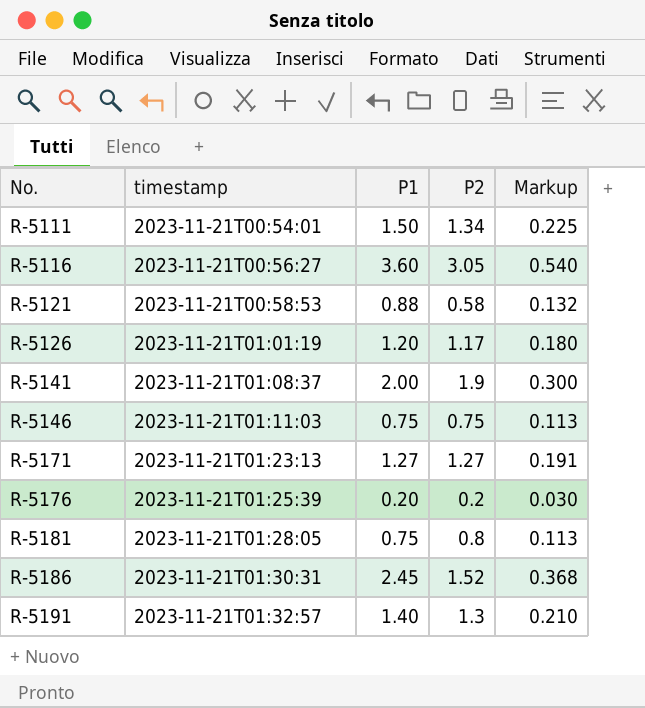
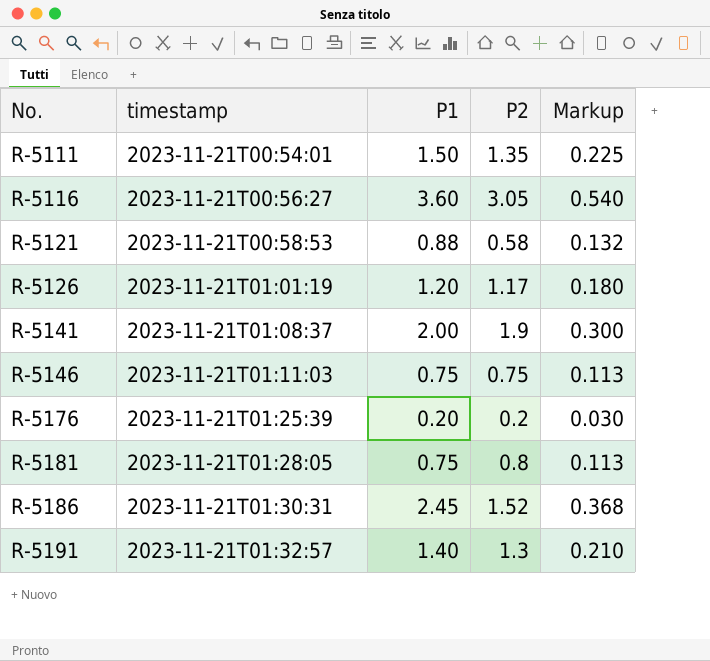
row R-5171: 2023-11-21T01:23:13 | 1.27 | 1.27 | 0.191 -> none
R-5111 | P2: 1.34 -> 1.35

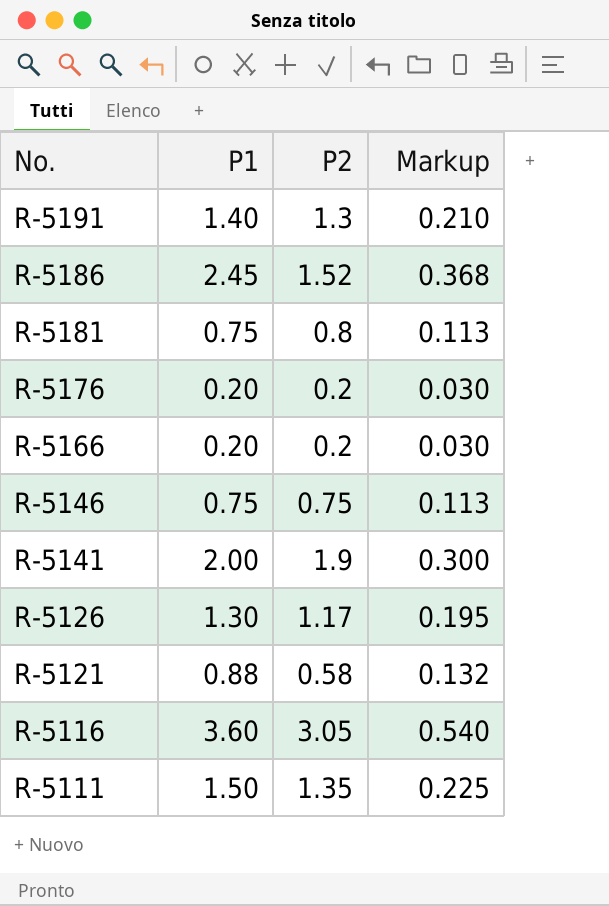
row order: No. ascending -> No. descending
column timestamp | position: 2 -> none
row R-5166: none -> 0.20 | 0.2 | 0.030
R-5126 | P1: 1.20 -> 1.30
R-5126 | Markup: 0.180 -> 0.195

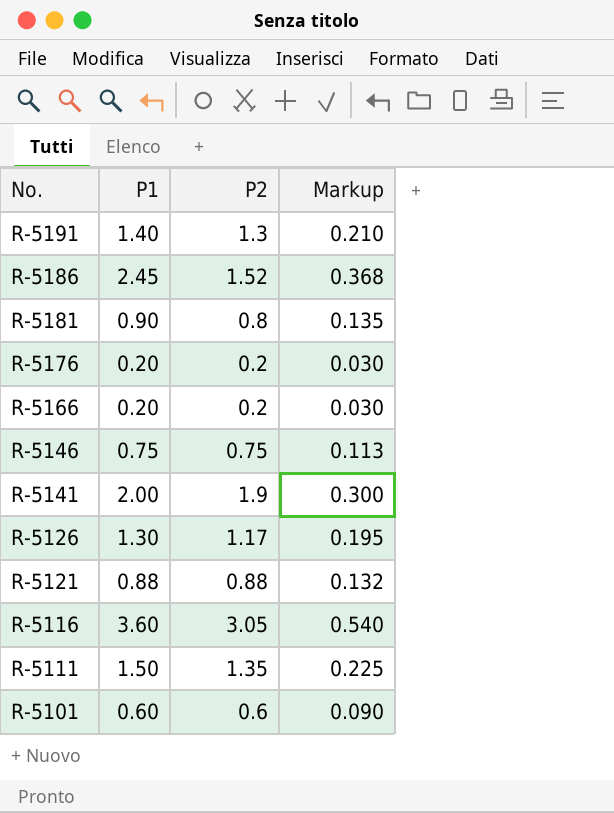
R-5181 | P1: 0.75 -> 0.90
R-5181 | Markup: 0.113 -> 0.135
R-5121 | P2: 0.58 -> 0.88
row R-5101: none -> 0.60 | 0.6 | 0.090

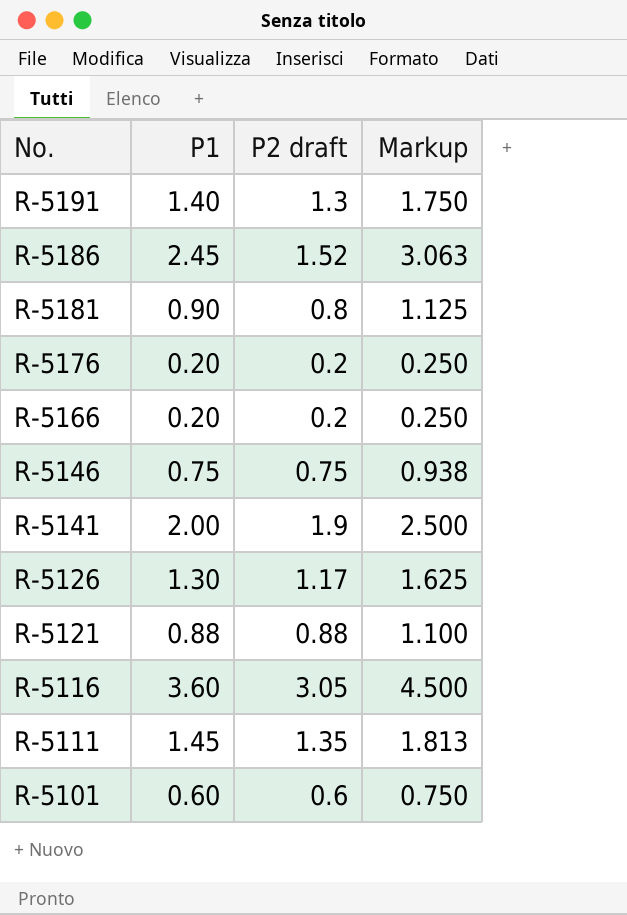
column name: P2 -> P2 draft
column Markup | formula: [P1] * 0.15 -> [P1] * 1.25
R-5111 | P1: 1.50 -> 1.45

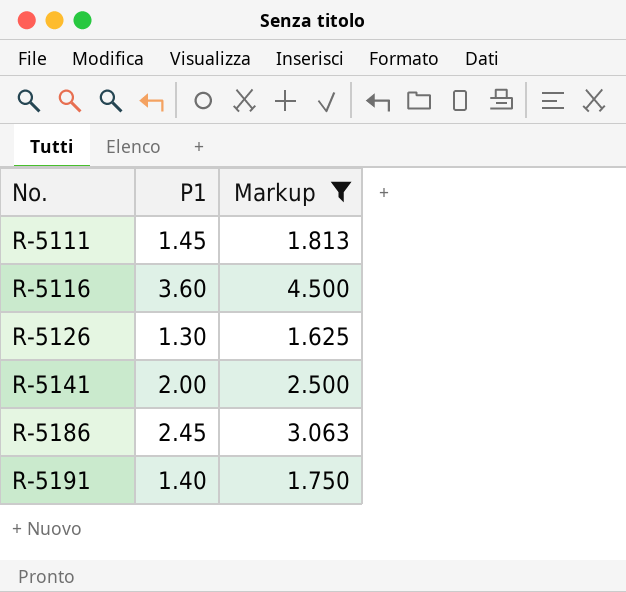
filter: none -> Markup >= 1.625
row order: No. descending -> No. ascending
column P2 draft | position: 3 -> none

